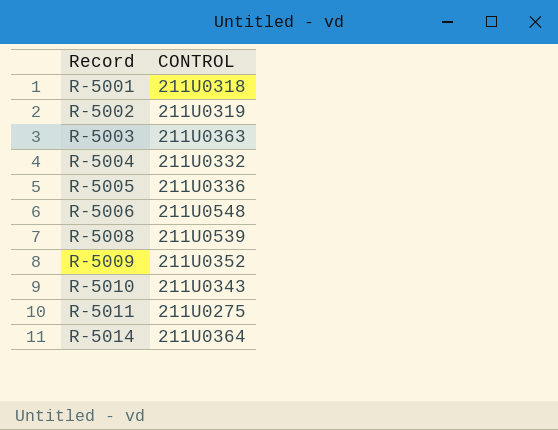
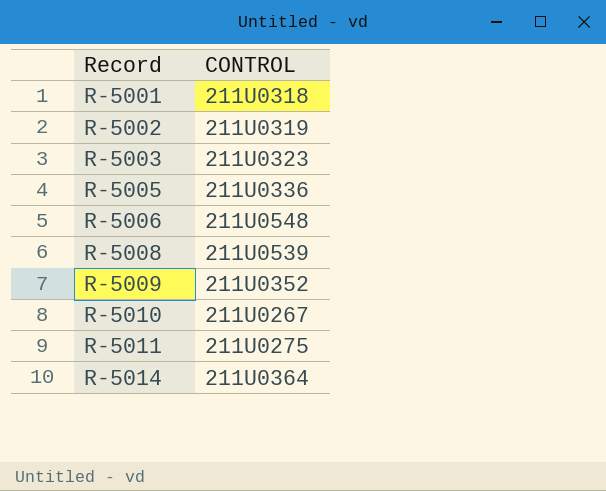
row R-5004: 211U0332 -> none
R-5003 | CONTROL: 211U0363 -> 211U0323
R-5010 | CONTROL: 211U0343 -> 211U0267

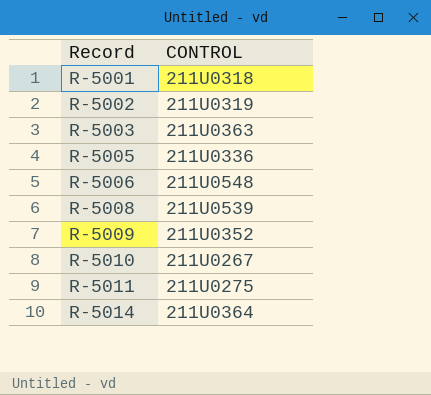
R-5003 | CONTROL: 211U0323 -> 211U0363

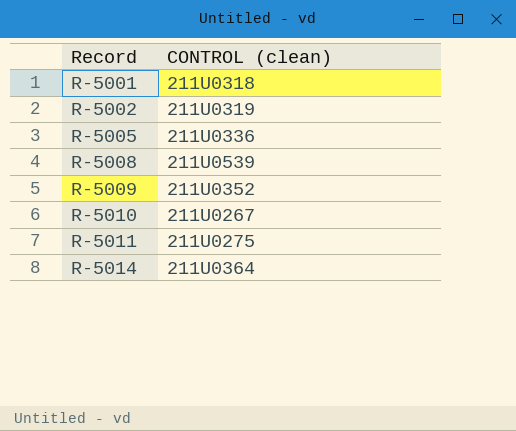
column name: CONTROL -> CONTROL (clean)
row R-5003: 211U0363 -> none
row R-5006: 211U0548 -> none

